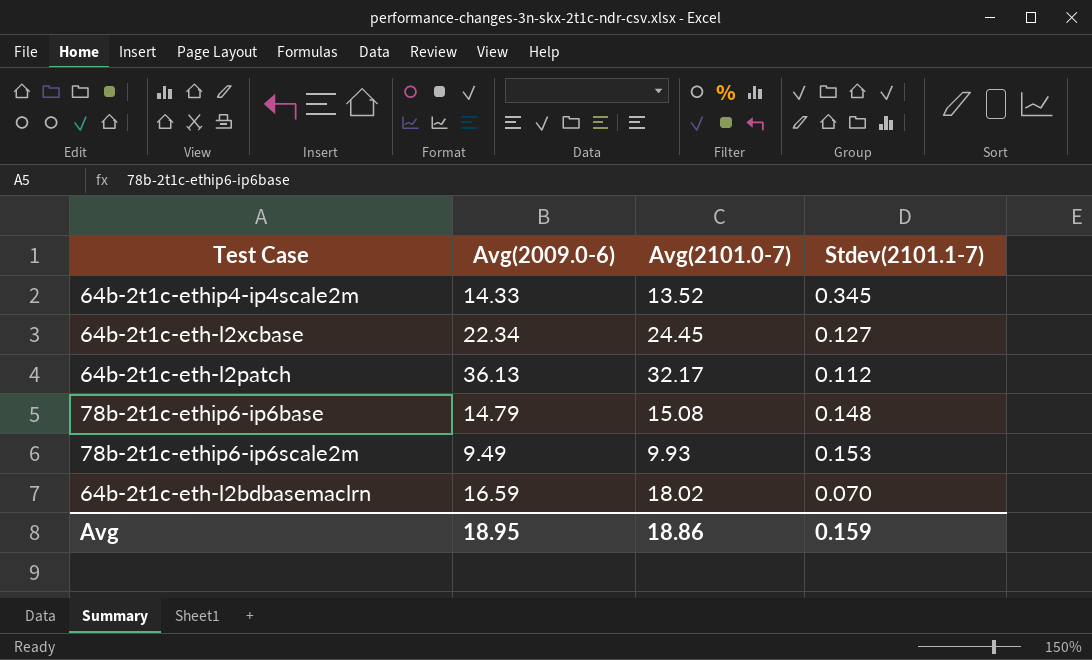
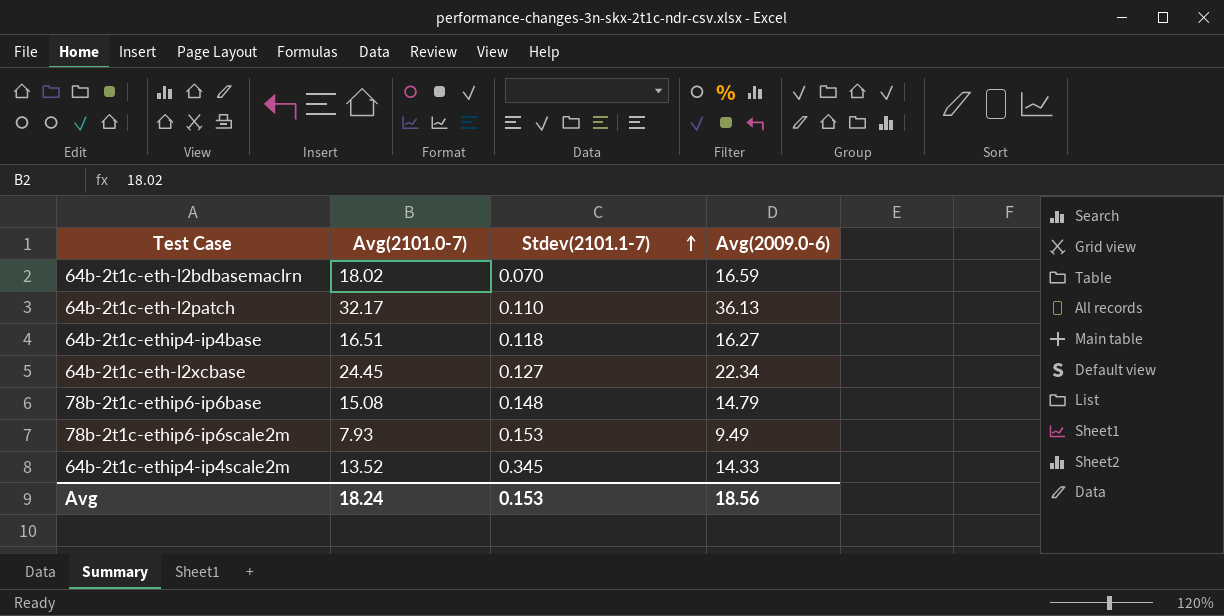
row order: none -> Stdev(2101.1-7) ascending
column Avg(2009.0-6) | position: 2 -> 4
64b-2t1c-eth-l2patch | Stdev(2101.1-7): 0.112 -> 0.110
row 64b-2t1c-ethip4-ip4base: none -> 16.51 | 0.118 | 16.27
78b-2t1c-ethip6-ip6scale2m | Avg(2101.0-7): 9.93 -> 7.93
Avg | Avg(2101.0-7): 18.86 -> 18.24
Avg | Stdev(2101.1-7): 0.159 -> 0.153
Avg | Avg(2009.0-6): 18.95 -> 18.56

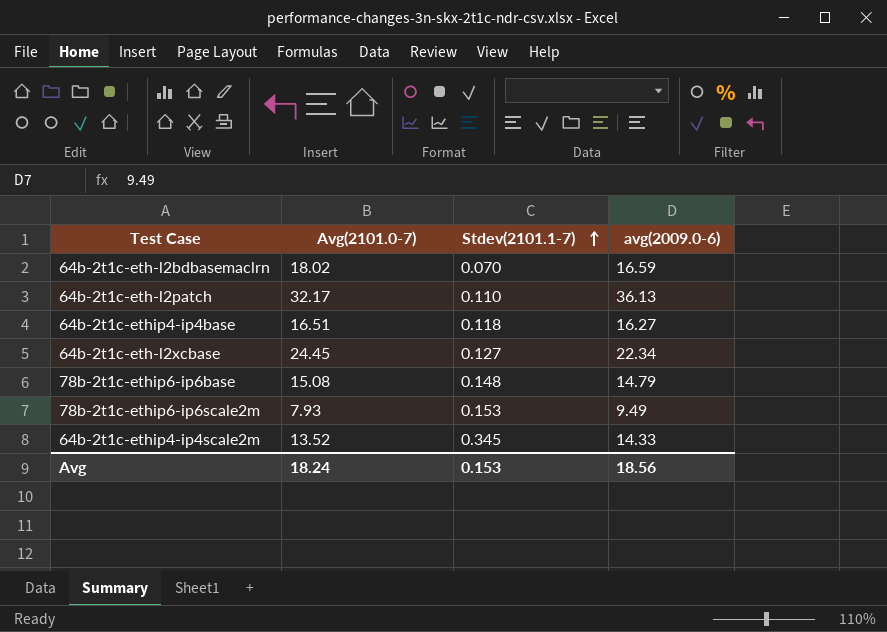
column name: Avg(2009.0-6) -> avg(2009.0-6)

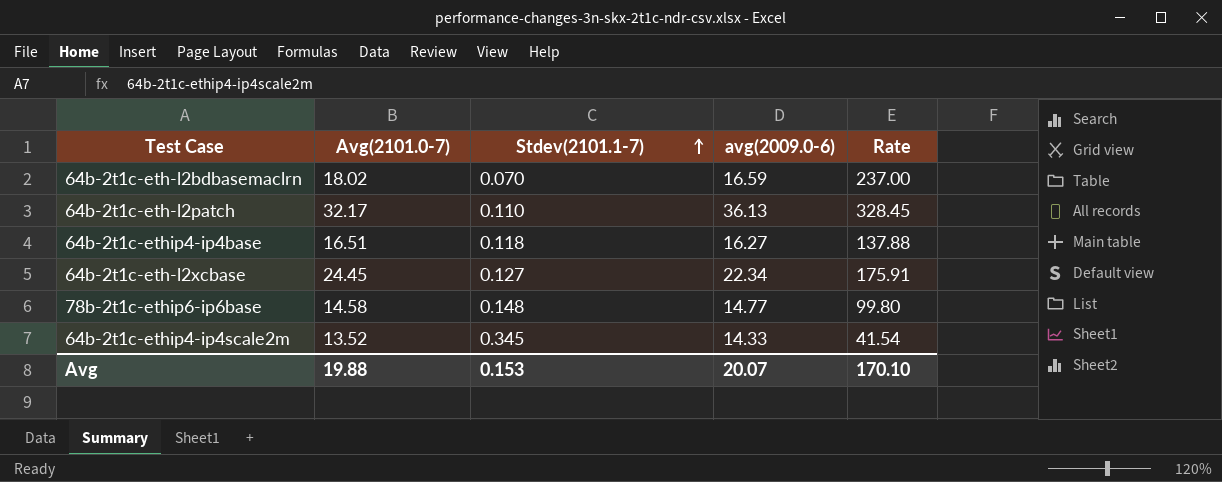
column Rate | formula: none -> [avg(2009.0-6)] / [Stdev(2101.1-7)]
row 78b-2t1c-ethip6-ip6scale2m: 7.93 | 0.153 | 9.49 -> none
78b-2t1c-ethip6-ip6base | Avg(2101.0-7): 15.08 -> 14.58
78b-2t1c-ethip6-ip6base | avg(2009.0-6): 14.79 -> 14.77
Avg | Avg(2101.0-7): 18.24 -> 19.88
Avg | avg(2009.0-6): 18.56 -> 20.07

